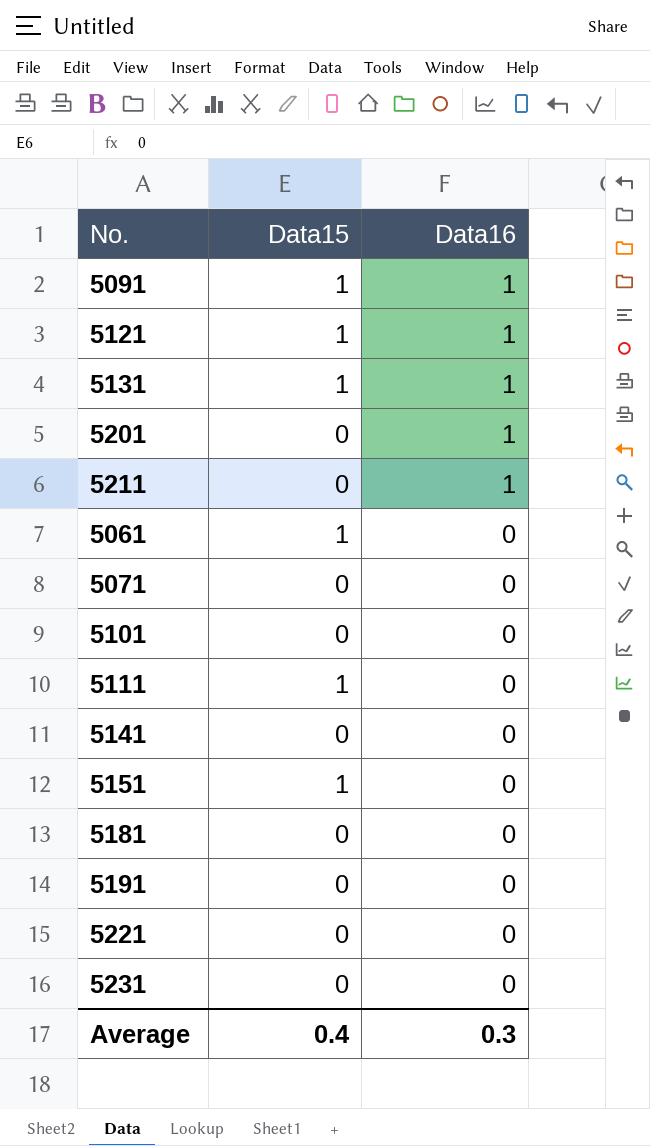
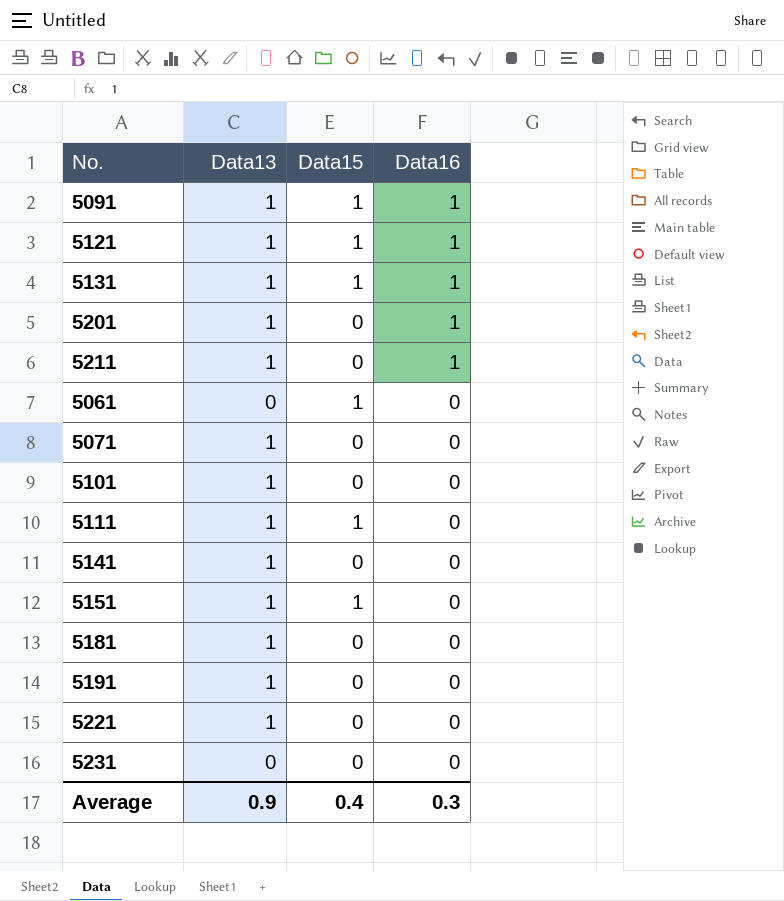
column Data13 | position: none -> 2

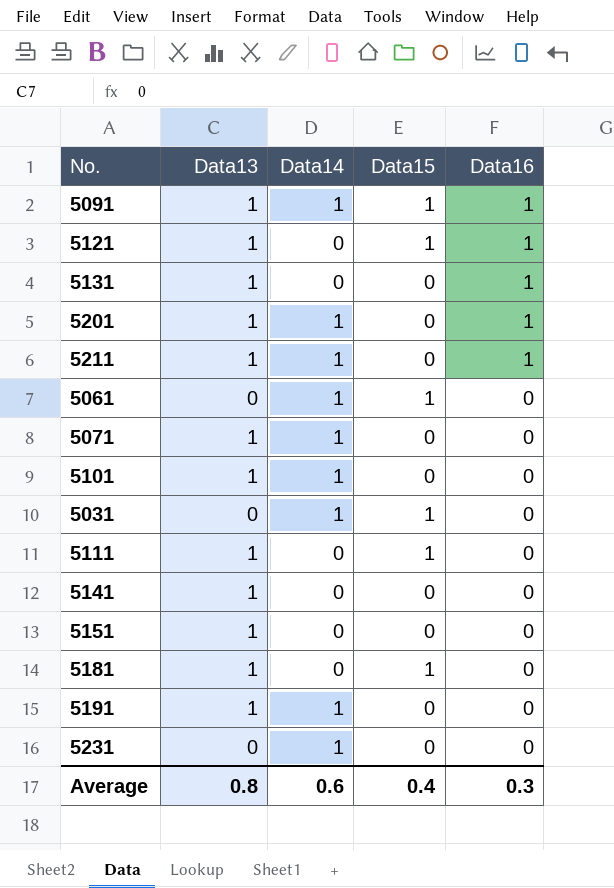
column Data14 | position: none -> 3
row 5221: 1 | 0 | 0 -> none
5131 | Data15: 1 -> 0
row 5031: none -> 0 | 1 | 1 | 0
5151 | Data15: 1 -> 0
5181 | Data15: 0 -> 1
Average | Data13: 0.9 -> 0.8

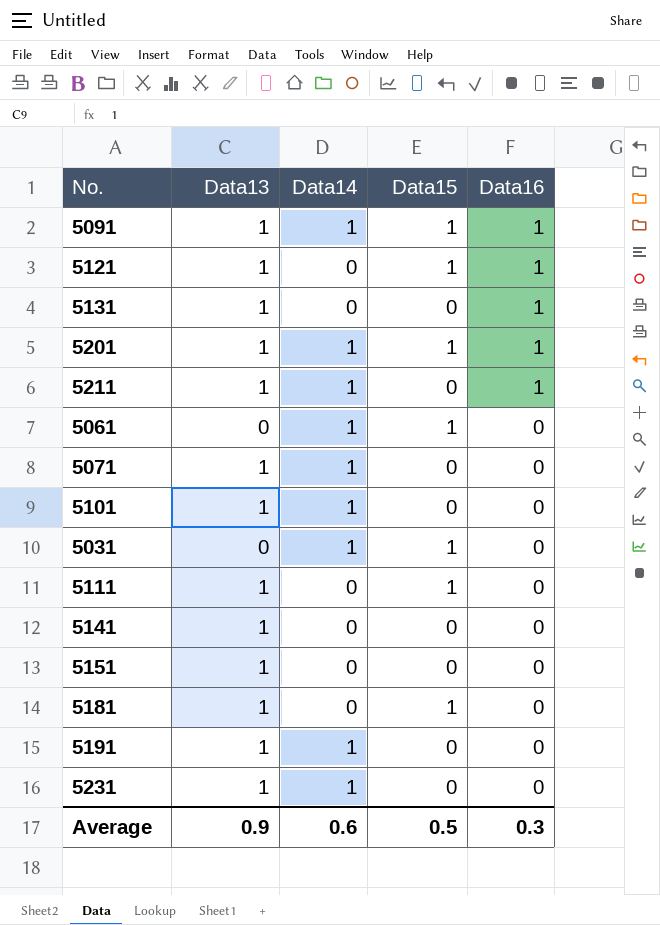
5201 | Data15: 0 -> 1
5231 | Data13: 0 -> 1
Average | Data13: 0.8 -> 0.9
Average | Data15: 0.4 -> 0.5

